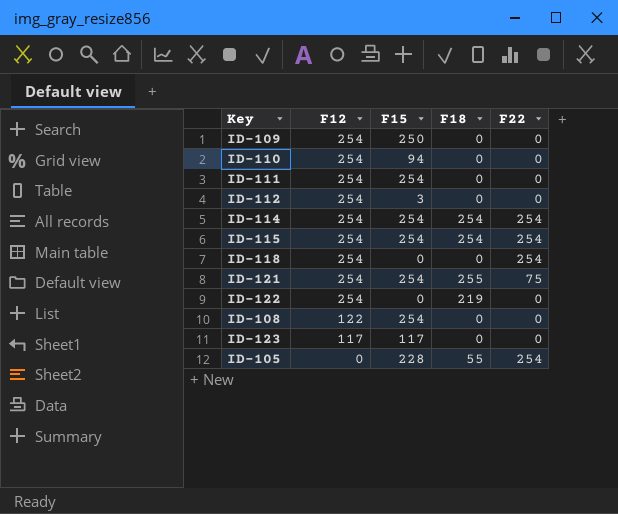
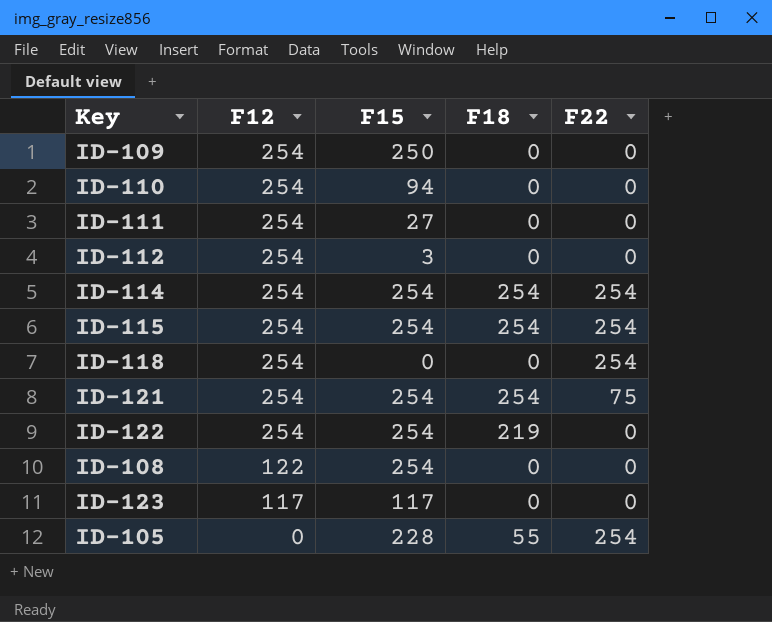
ID-111 | F15: 254 -> 27
ID-121 | F18: 255 -> 254
ID-122 | F15: 0 -> 254

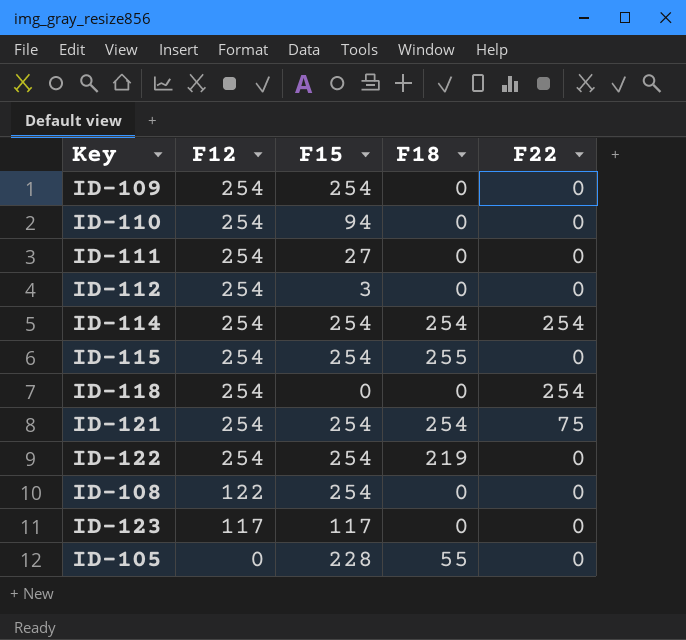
ID-109 | F15: 250 -> 254
ID-115 | F18: 254 -> 255
ID-115 | F22: 254 -> 0
ID-105 | F22: 254 -> 0

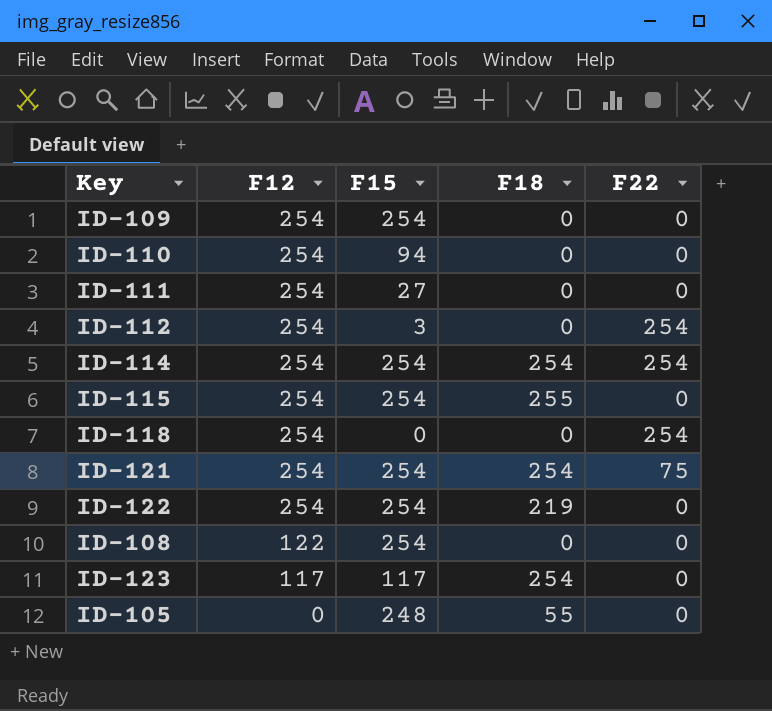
ID-112 | F22: 0 -> 254
ID-123 | F18: 0 -> 254
ID-105 | F15: 228 -> 248

